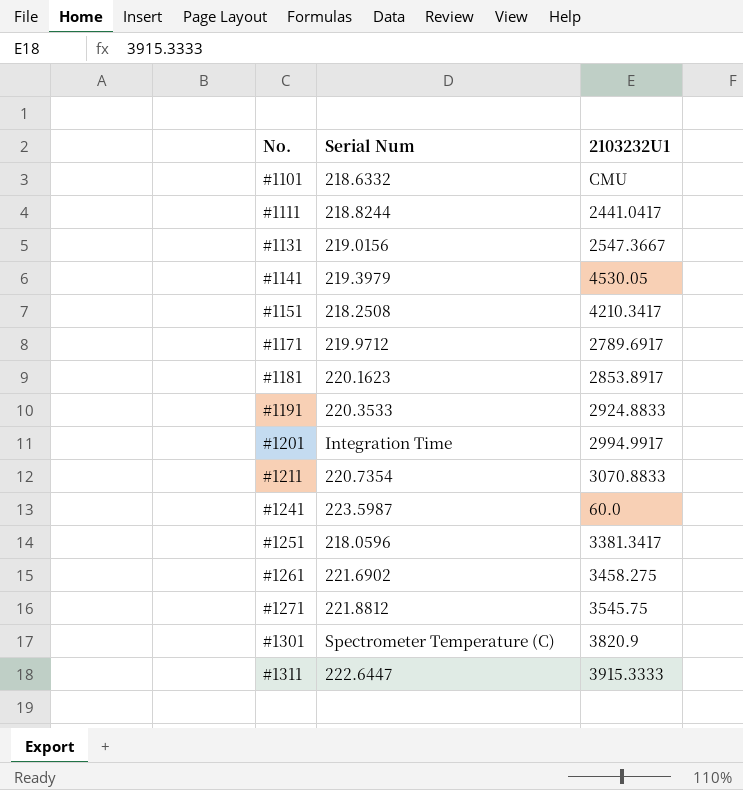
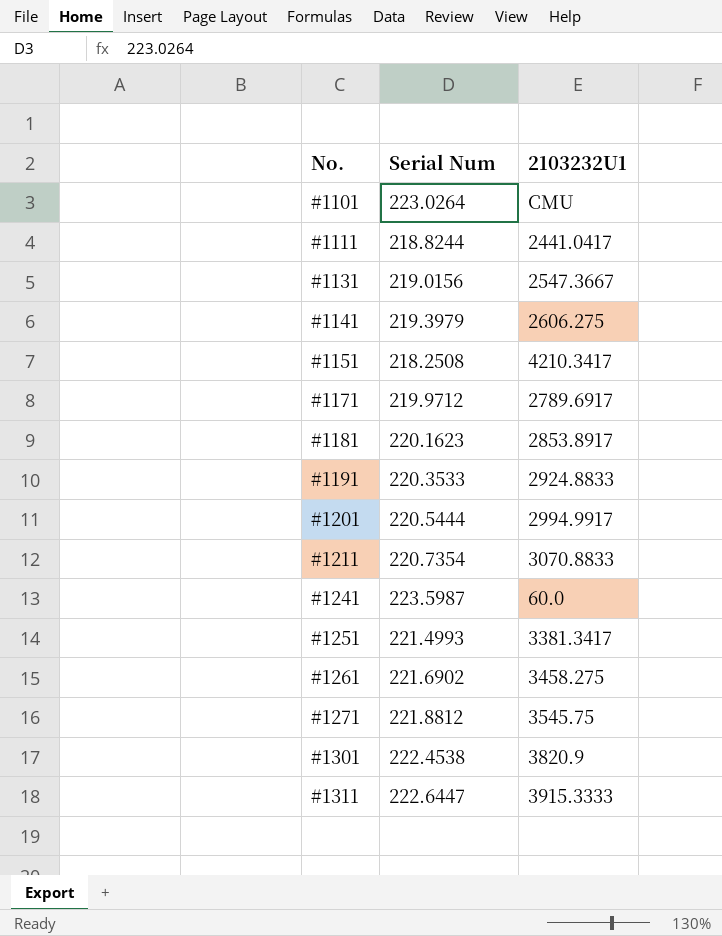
#1101 | Serial Num: 218.6332 -> 223.0264
#1141 | 2103232U1: 4530.05 -> 2606.275
#1201 | Serial Num: Integration Time -> 220.5444
#1251 | Serial Num: 218.0596 -> 221.4993
#1301 | Serial Num: Spectrometer Temperature (C) -> 222.4538

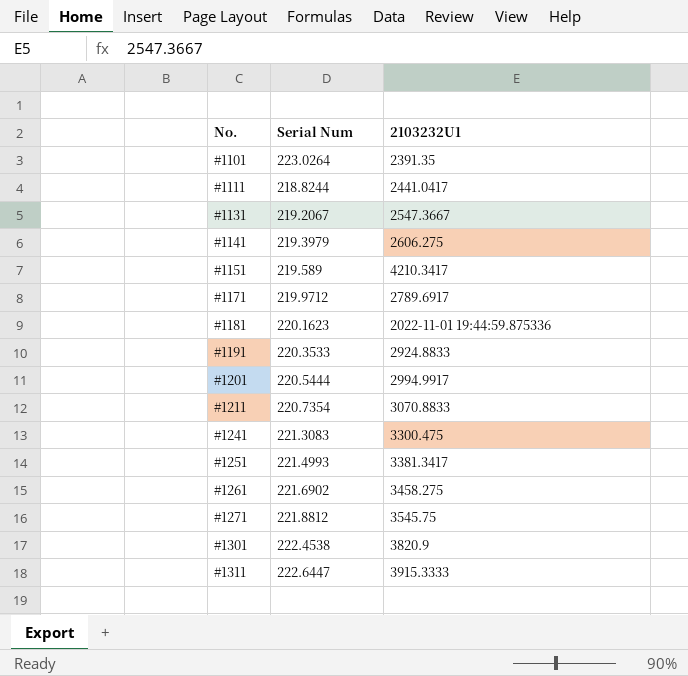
#1101 | 2103232U1: CMU -> 2391.35
#1131 | Serial Num: 219.0156 -> 219.2067
#1151 | Serial Num: 218.2508 -> 219.589
#1181 | 2103232U1: 2853.8917 -> 2022-11-01 19:44:59.875336
#1241 | Serial Num: 223.5987 -> 221.3083
#1241 | 2103232U1: 60.0 -> 3300.475

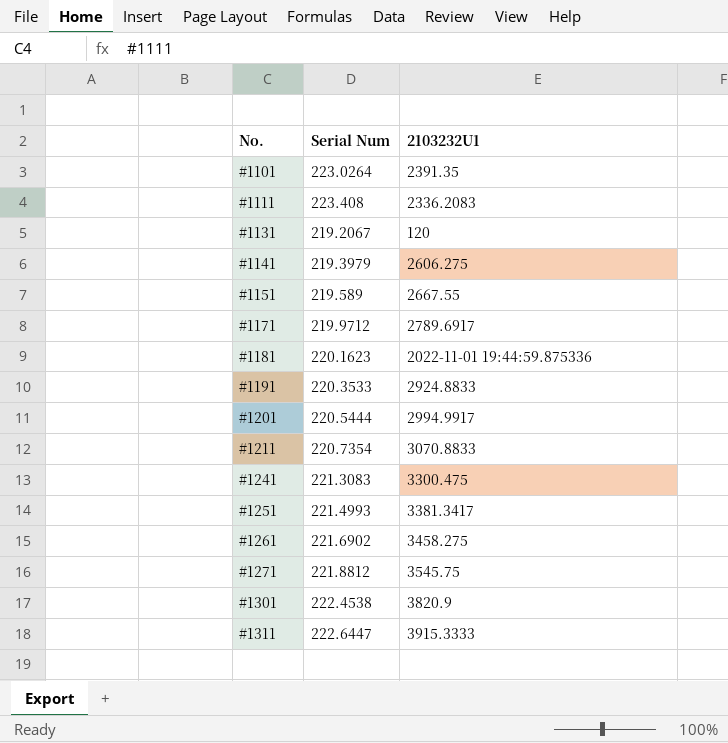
#1111 | Serial Num: 218.8244 -> 223.408
#1111 | 2103232U1: 2441.0417 -> 2336.2083
#1131 | 2103232U1: 2547.3667 -> 120
#1151 | 2103232U1: 4210.3417 -> 2667.55

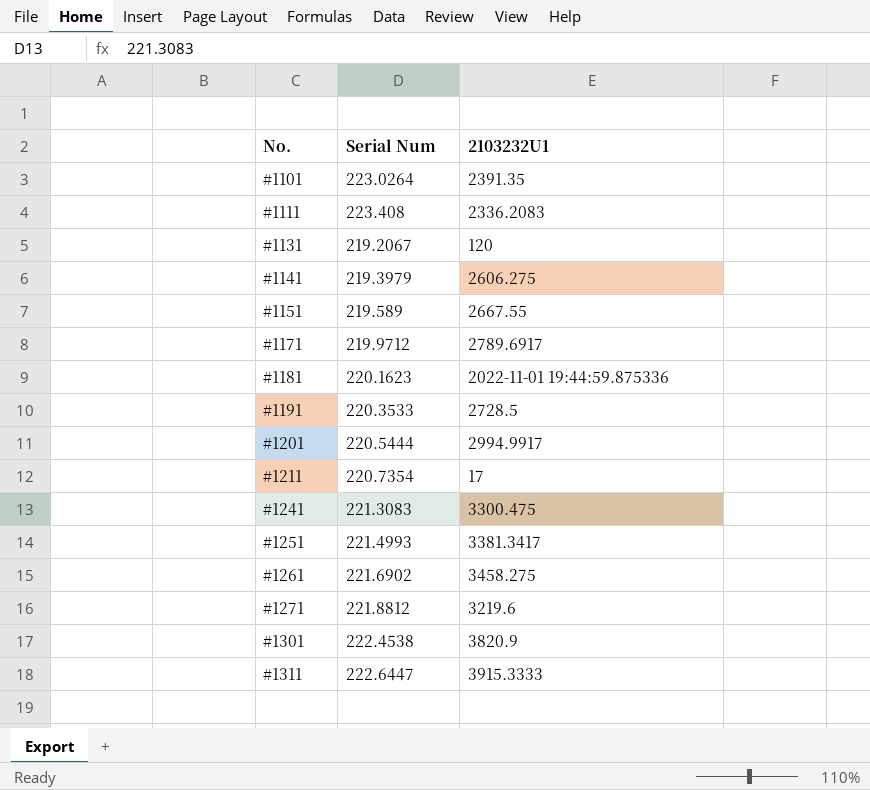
#1191 | 2103232U1: 2924.8833 -> 2728.5
#1211 | 2103232U1: 3070.8833 -> 17
#1271 | 2103232U1: 3545.75 -> 3219.6

